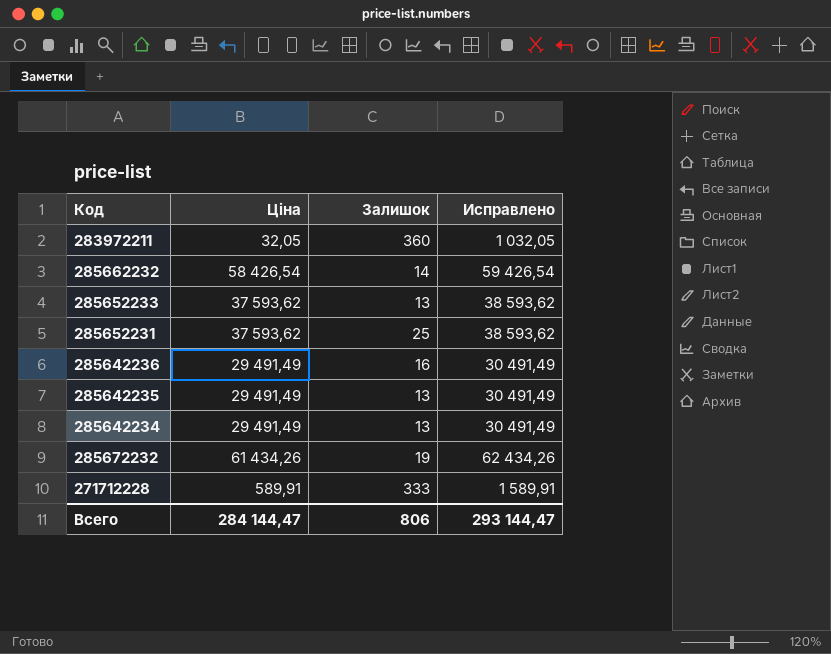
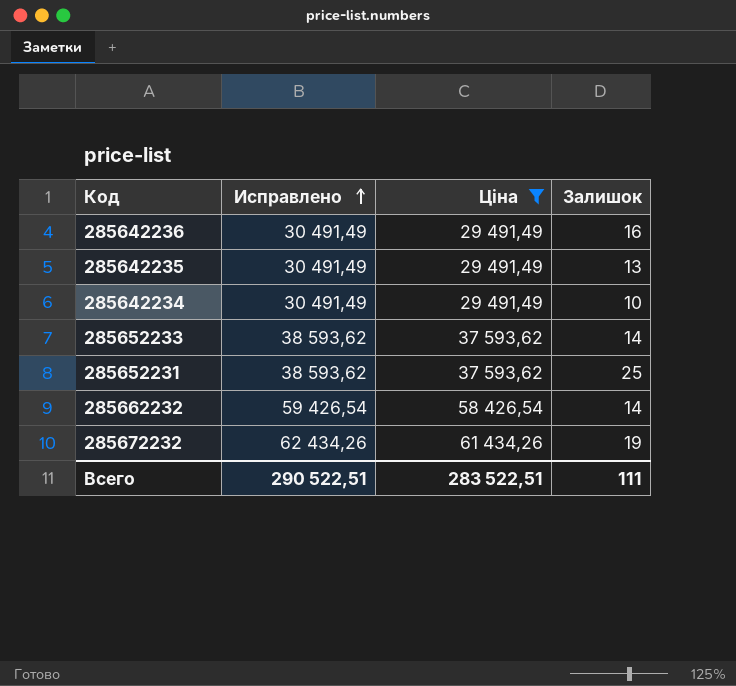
filter: none -> Ціна >= 29 491,49
row order: none -> Исправлено ascending
column Исправлено | position: 4 -> 2
285642234 | Залишок: 13 -> 10
285652233 | Залишок: 13 -> 14
Всего | Исправлено: 293 144,47 -> 290 522,51
Всего | Ціна: 284 144,47 -> 283 522,51
Всего | Залишок: 806 -> 111

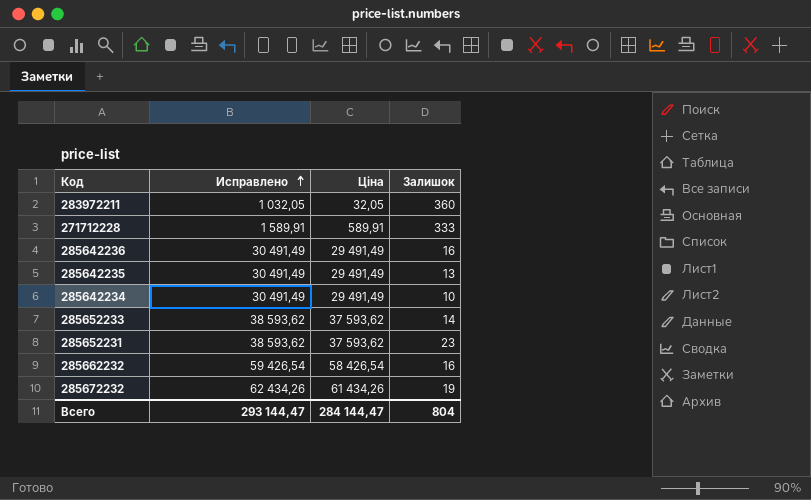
filter: Ціна >= 29 491,49 -> none
285652231 | Залишок: 25 -> 23
285662232 | Залишок: 14 -> 16
Всего | Исправлено: 290 522,51 -> 293 144,47
Всего | Ціна: 283 522,51 -> 284 144,47
Всего | Залишок: 111 -> 804

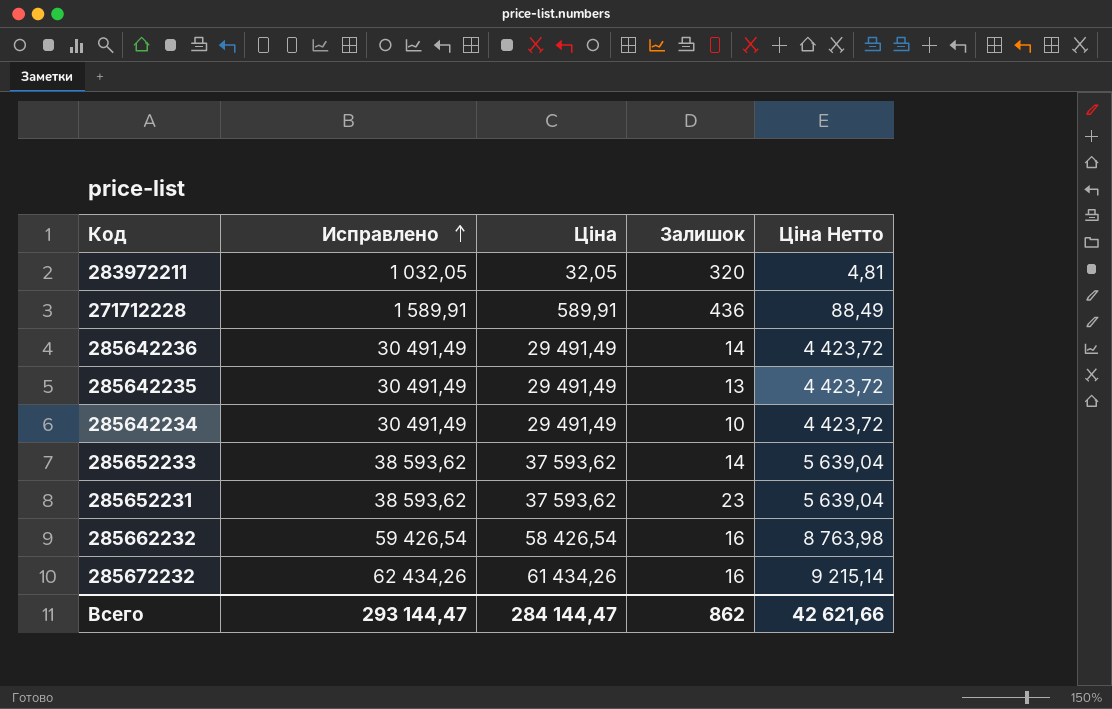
column Ціна Нетто | formula: none -> [Ціна] * 0,15
283972211 | Залишок: 360 -> 320
271712228 | Залишок: 333 -> 436
285642236 | Залишок: 16 -> 14
285672232 | Залишок: 19 -> 16
Всего | Залишок: 804 -> 862

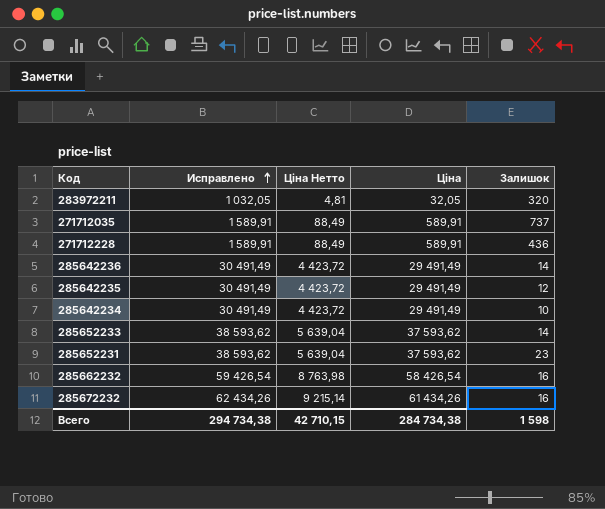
column Ціна Нетто | position: 5 -> 3
row 271712035: none -> 1 589,91 | 88,49 | 589,91 | 737
285642235 | Залишок: 13 -> 12
Всего | Исправлено: 293 144,47 -> 294 734,38
Всего | Ціна Нетто: 42 621,66 -> 42 710,15
Всего | Ціна: 284 144,47 -> 284 734,38
Всего | Залишок: 862 -> 1 598

